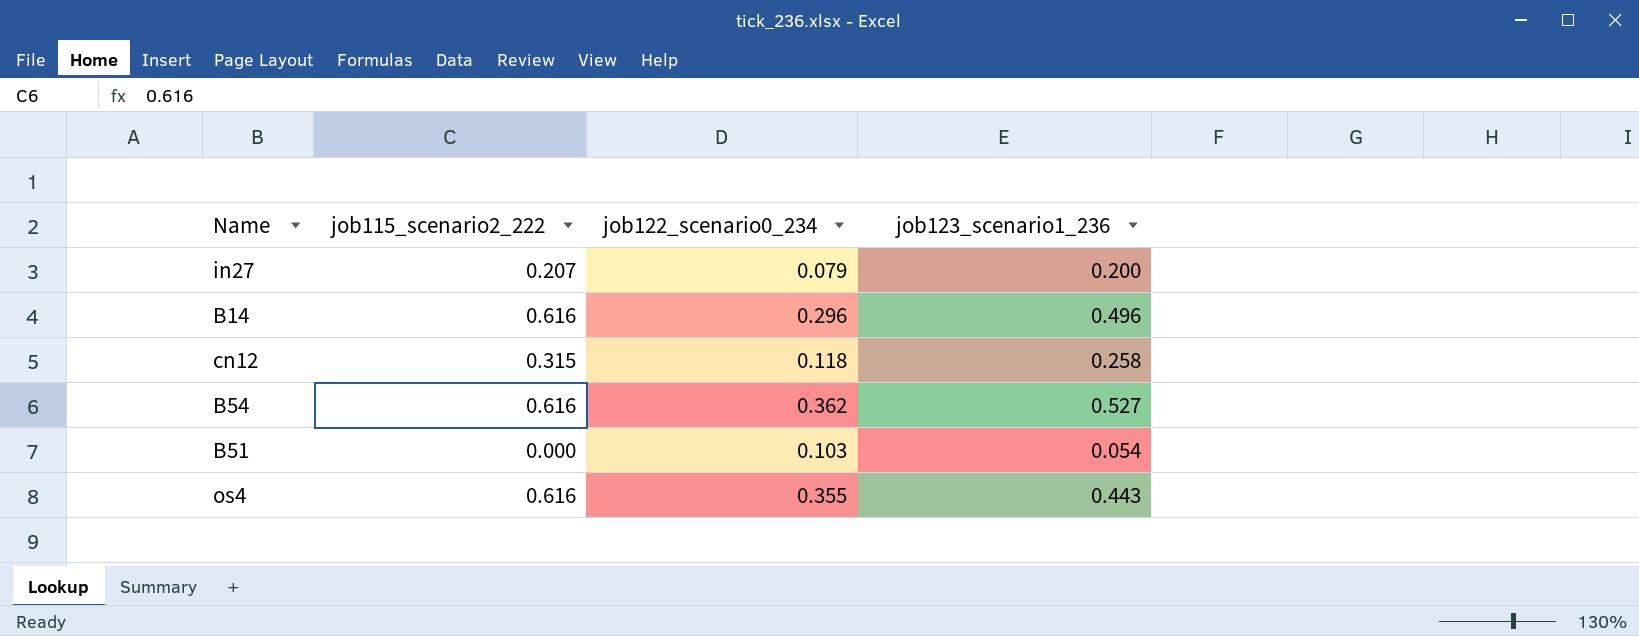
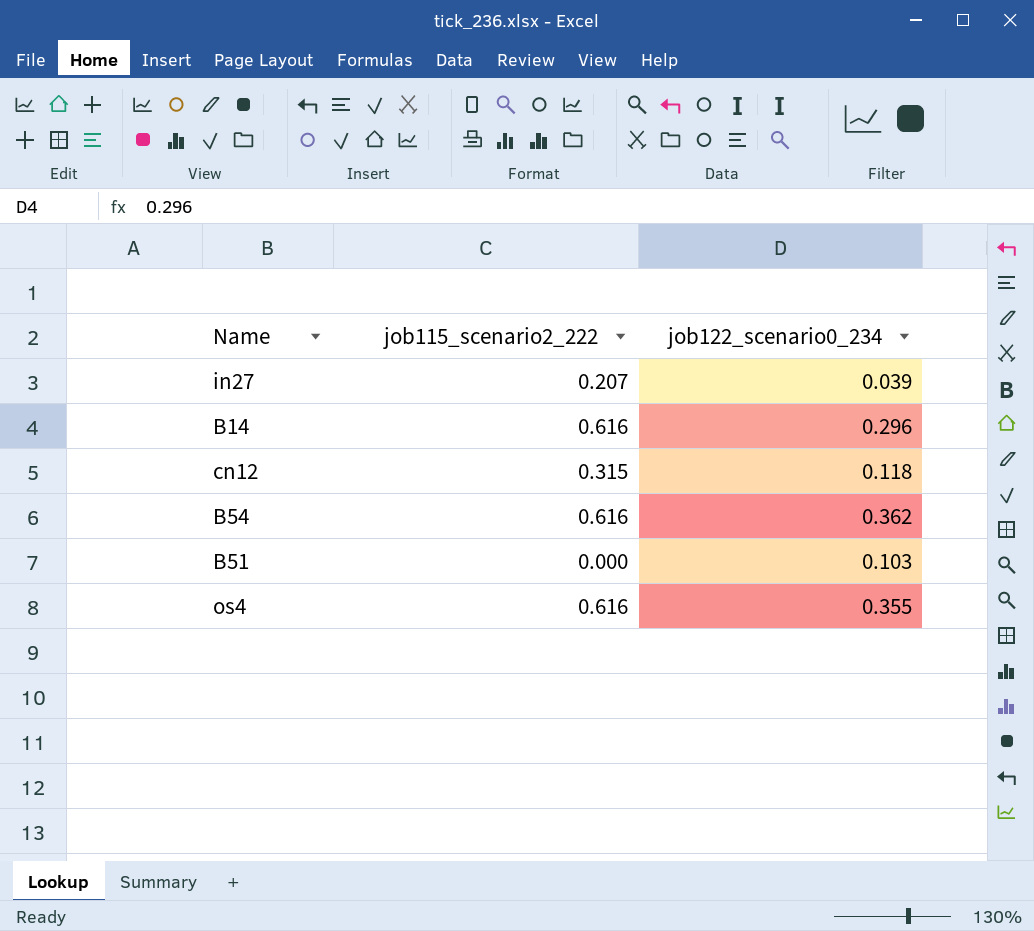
column job123_scenario1_236 | position: 4 -> none
in27 | job122_scenario0_234: 0.079 -> 0.039

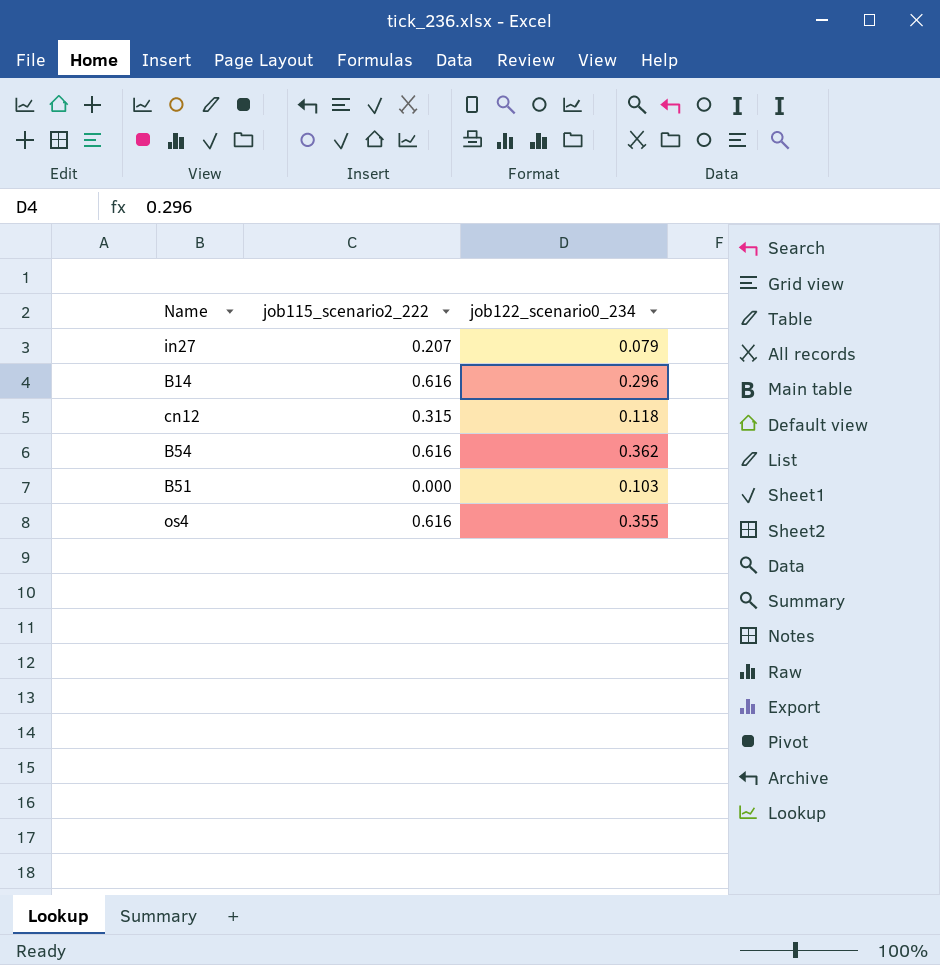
in27 | job122_scenario0_234: 0.039 -> 0.079

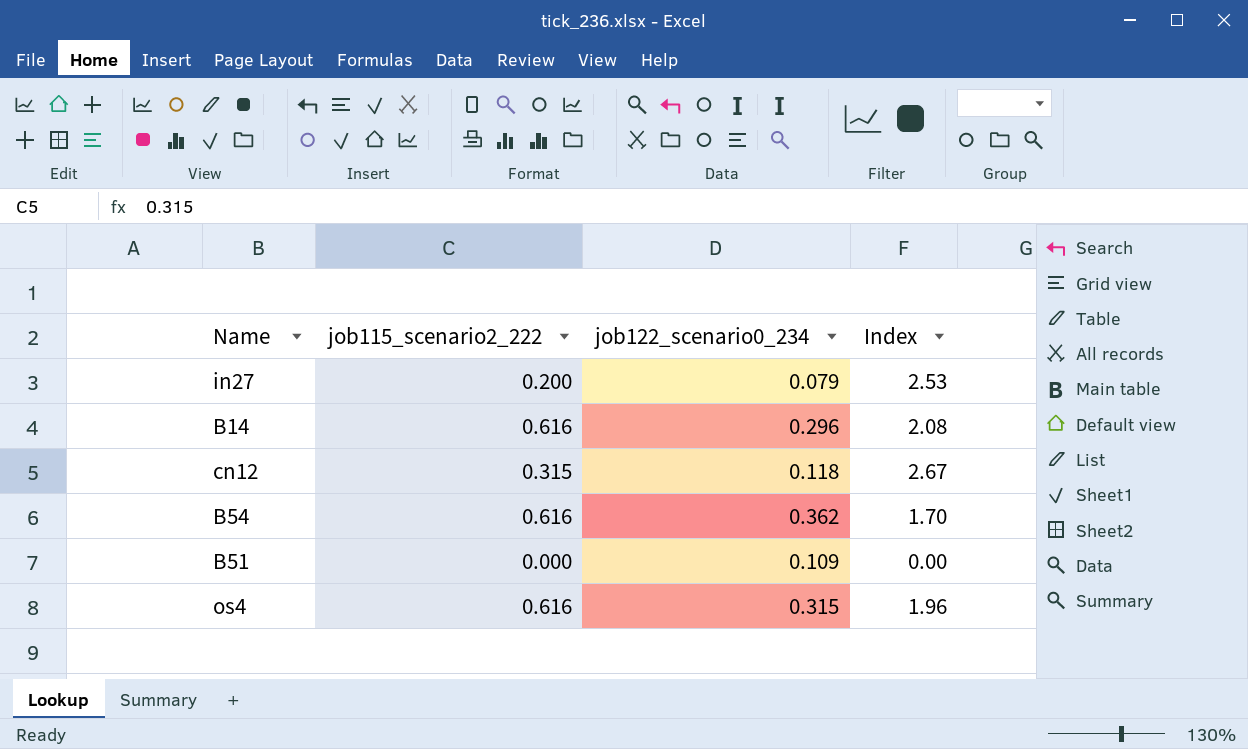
column Index | formula: none -> [job115_scenario2_222] / [job122_scenario0_234]
in27 | job115_scenario2_222: 0.207 -> 0.200
B51 | job122_scenario0_234: 0.103 -> 0.109
os4 | job122_scenario0_234: 0.355 -> 0.315

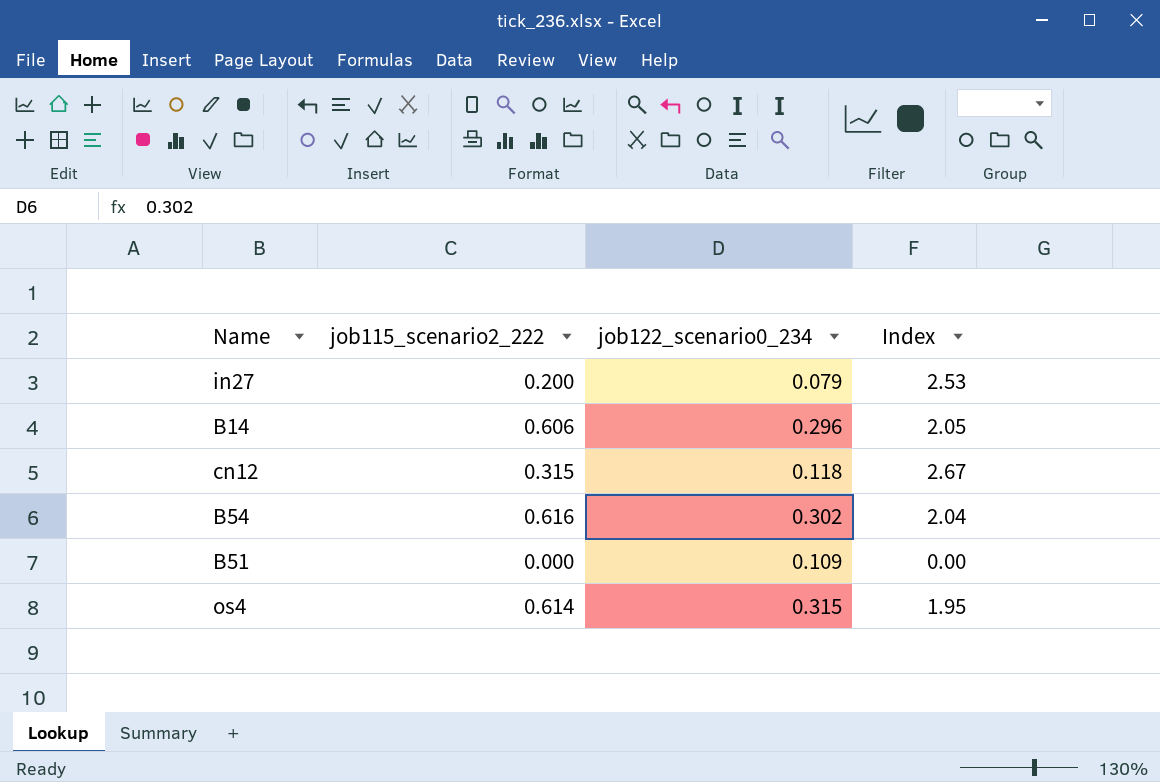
B14 | job115_scenario2_222: 0.616 -> 0.606
B14 | Index: 2.08 -> 2.05
B54 | job122_scenario0_234: 0.362 -> 0.302
B54 | Index: 1.70 -> 2.04
os4 | job115_scenario2_222: 0.616 -> 0.614
os4 | Index: 1.96 -> 1.95

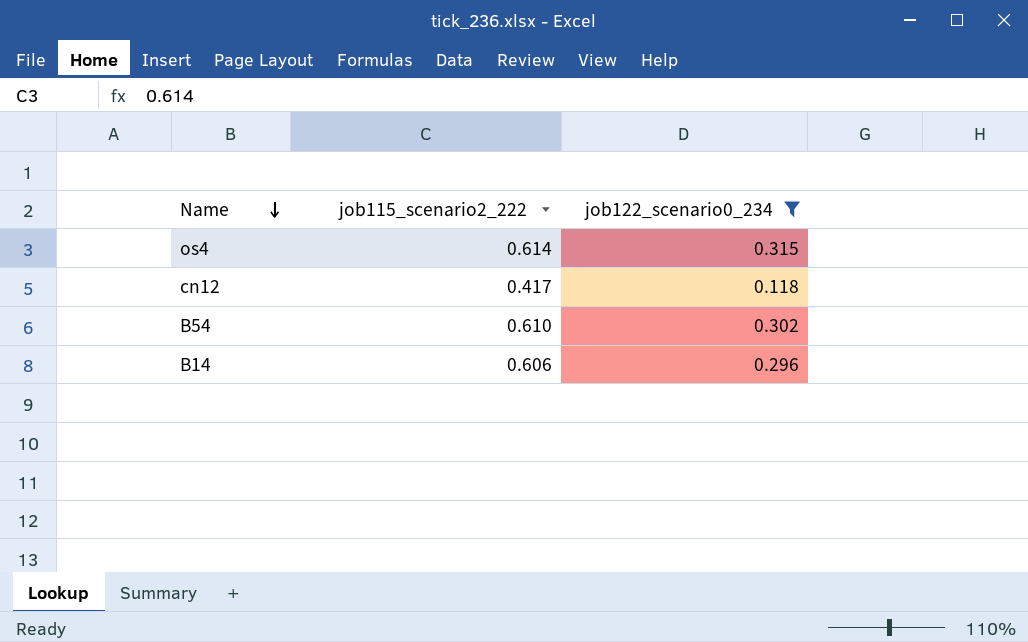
filter: none -> job122_scenario0_234 >= 0.118
row order: none -> Name descending
column Index | formula: [job115_scenario2_222] / [job122_scenario0_234] -> none
cn12 | job115_scenario2_222: 0.315 -> 0.417
B54 | job115_scenario2_222: 0.616 -> 0.610

